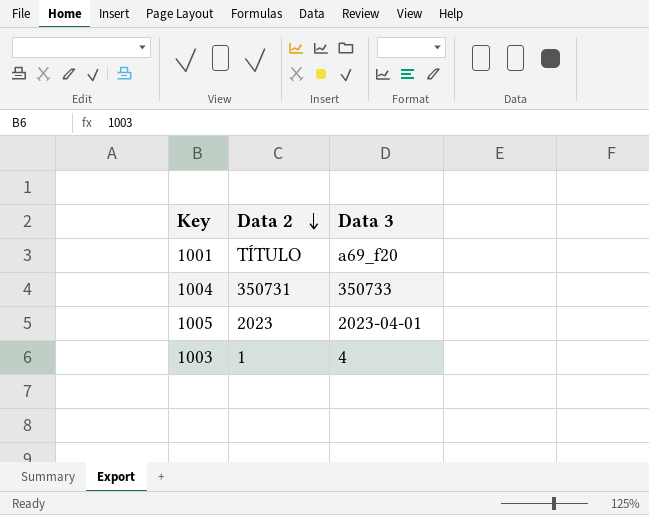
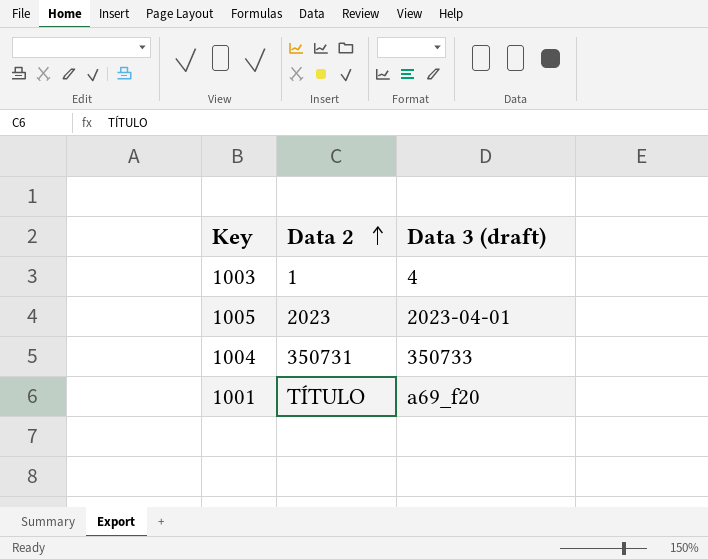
row order: Data 2 descending -> Data 2 ascending
column name: Data 3 -> Data 3 (draft)

